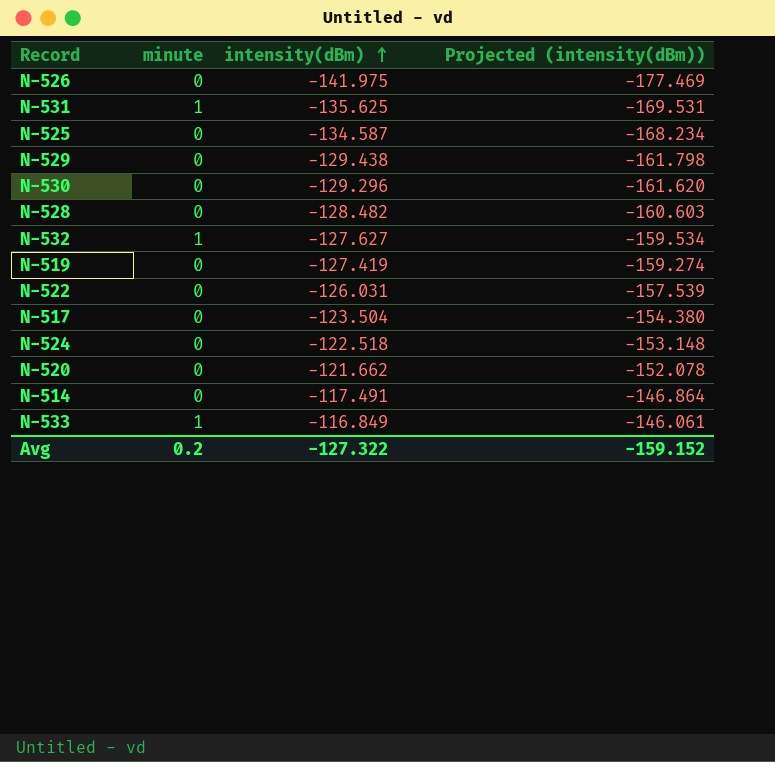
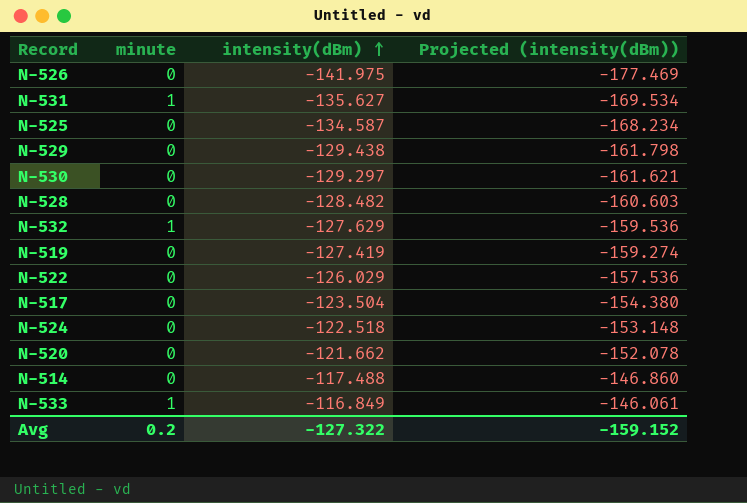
N-531 | intensity(dBm): -135.625 -> -135.627
N-531 | Projected (intensity(dBm)): -169.531 -> -169.534
N-530 | intensity(dBm): -129.296 -> -129.297
N-530 | Projected (intensity(dBm)): -161.620 -> -161.621
N-532 | intensity(dBm): -127.627 -> -127.629
N-532 | Projected (intensity(dBm)): -159.534 -> -159.536
N-522 | intensity(dBm): -126.031 -> -126.029
N-522 | Projected (intensity(dBm)): -157.539 -> -157.536
N-514 | intensity(dBm): -117.491 -> -117.488
N-514 | Projected (intensity(dBm)): -146.864 -> -146.860

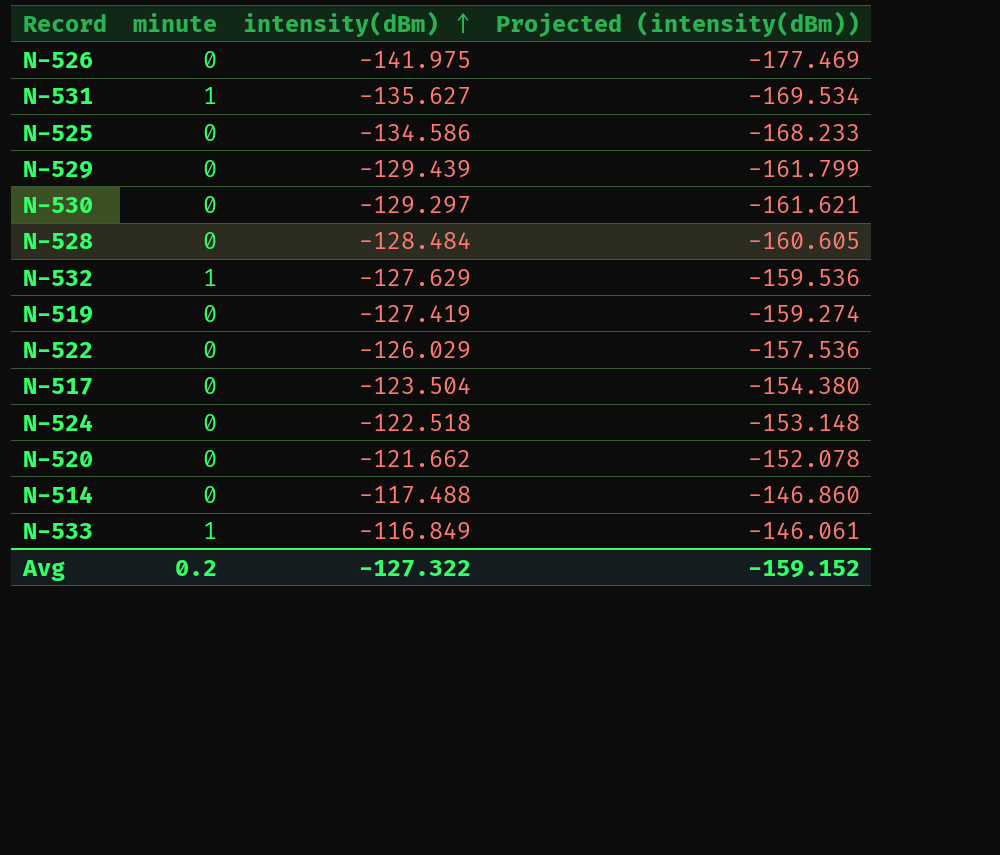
N-525 | intensity(dBm): -134.587 -> -134.586
N-525 | Projected (intensity(dBm)): -168.234 -> -168.233
N-529 | intensity(dBm): -129.438 -> -129.439
N-529 | Projected (intensity(dBm)): -161.798 -> -161.799
N-528 | intensity(dBm): -128.482 -> -128.484
N-528 | Projected (intensity(dBm)): -160.603 -> -160.605

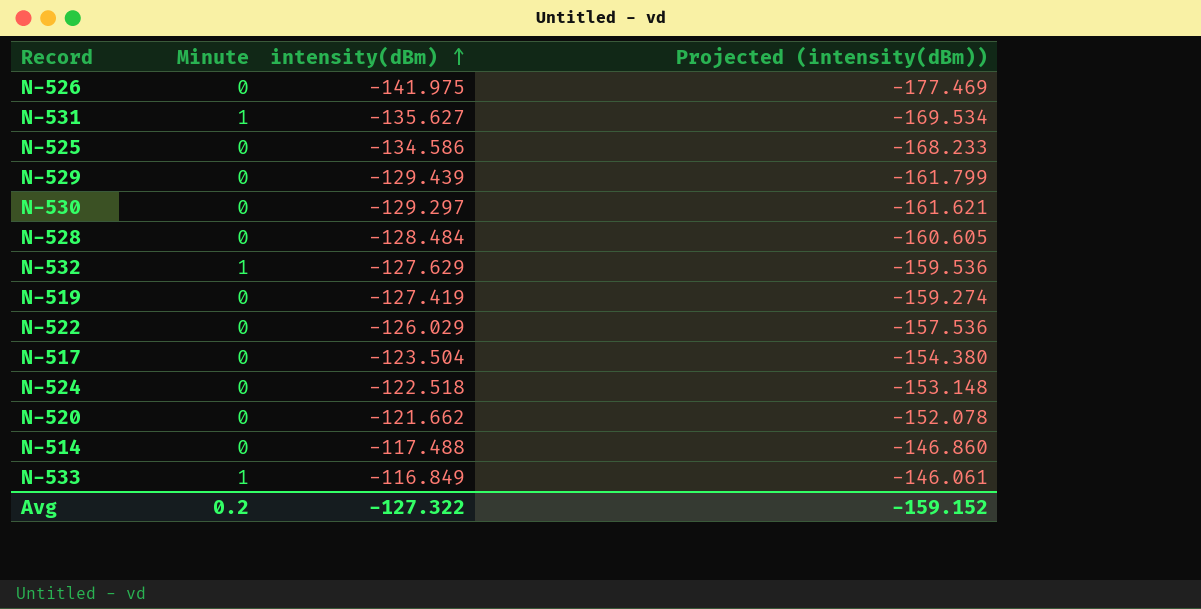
column name: minute -> Minute

